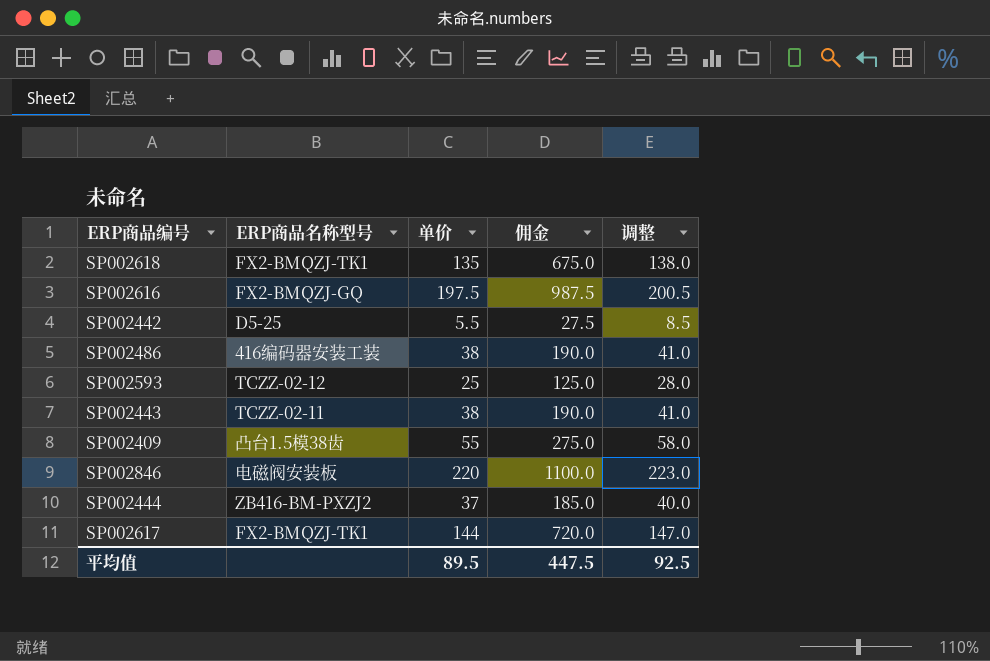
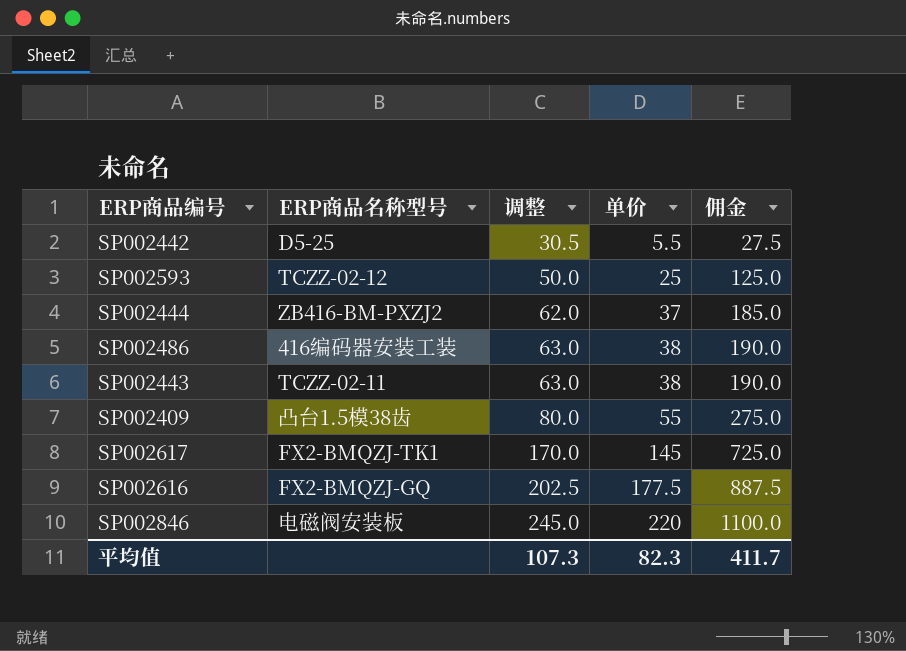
row order: none -> 调整 ascending
column 调整 | formula: [单价] + 3 -> [单价] + 25
column 调整 | position: 5 -> 3
row SP002618: FX2-BMQZJ-TK1 | 135 | 675.0 | 138.0 -> none
SP002617 | 单价: 144 -> 145
SP002617 | 佣金: 720.0 -> 725.0
SP002616 | 单价: 197.5 -> 177.5
SP002616 | 佣金: 987.5 -> 887.5
平均值 | 调整: 92.5 -> 107.3
平均值 | 单价: 89.5 -> 82.3
平均值 | 佣金: 447.5 -> 411.7

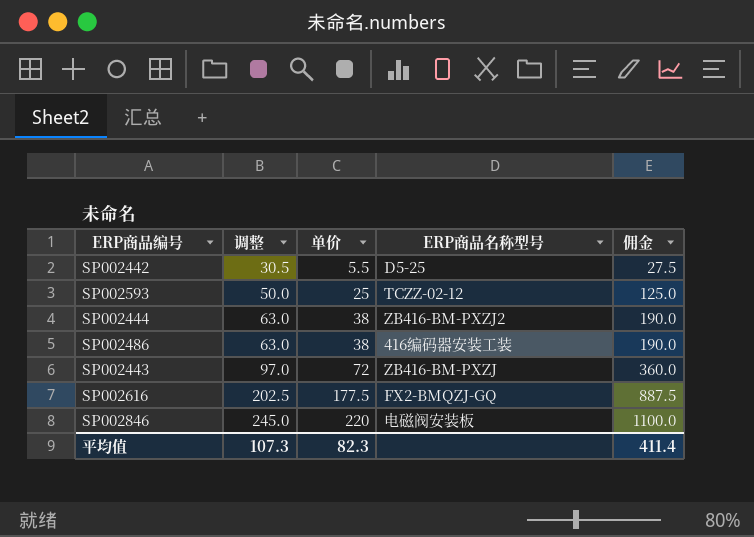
column ERP商品名称型号 | position: 2 -> 4
row SP002409: 凸台1.5模38齿 | 80.0 | 55 | 275.0 -> none
row SP002617: FX2-BMQZJ-TK1 | 170.0 | 145 | 725.0 -> none
SP002444 | 调整: 62.0 -> 63.0
SP002444 | 单价: 37 -> 38
SP002444 | 佣金: 185.0 -> 190.0
SP002443 | 调整: 63.0 -> 97.0
SP002443 | 单价: 38 -> 72
SP002443 | ERP商品名称型号: TCZZ-02-11 -> ZB416-BM-PXZJ
SP002443 | 佣金: 190.0 -> 360.0
平均值 | 佣金: 411.7 -> 411.4

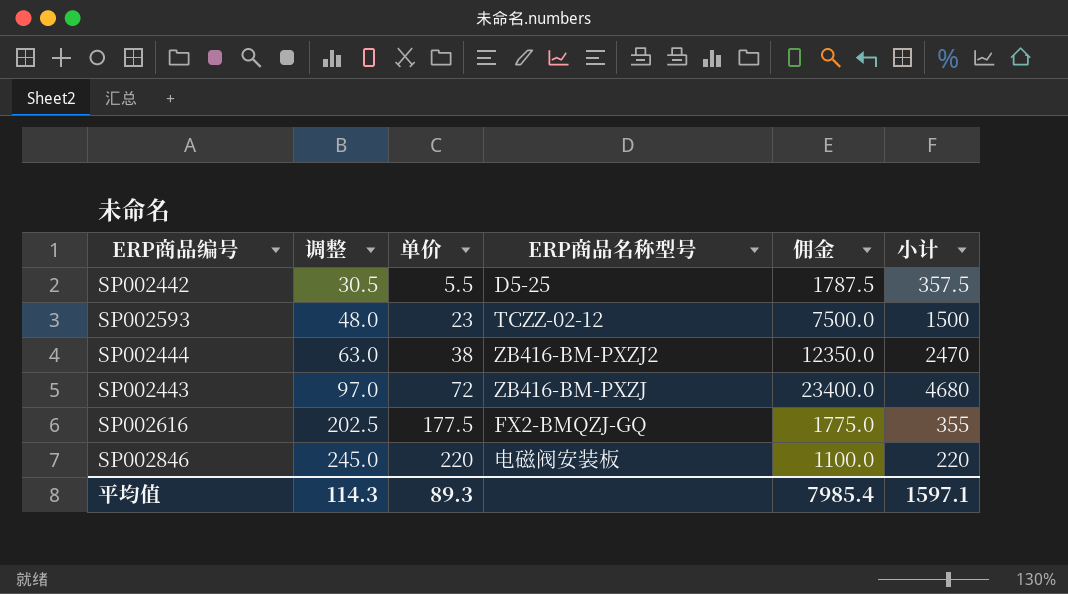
column 佣金 | formula: [单价] * 5 -> [小计] * 5
column 小计 | position: none -> 6
row SP002486: 63.0 | 38 | 416编码器安装工装 | 190.0 -> none
SP002593 | 调整: 50.0 -> 48.0
SP002593 | 单价: 25 -> 23
平均值 | 调整: 107.3 -> 114.3
平均值 | 单价: 82.3 -> 89.3
平均值 | 佣金: 411.4 -> 7985.4

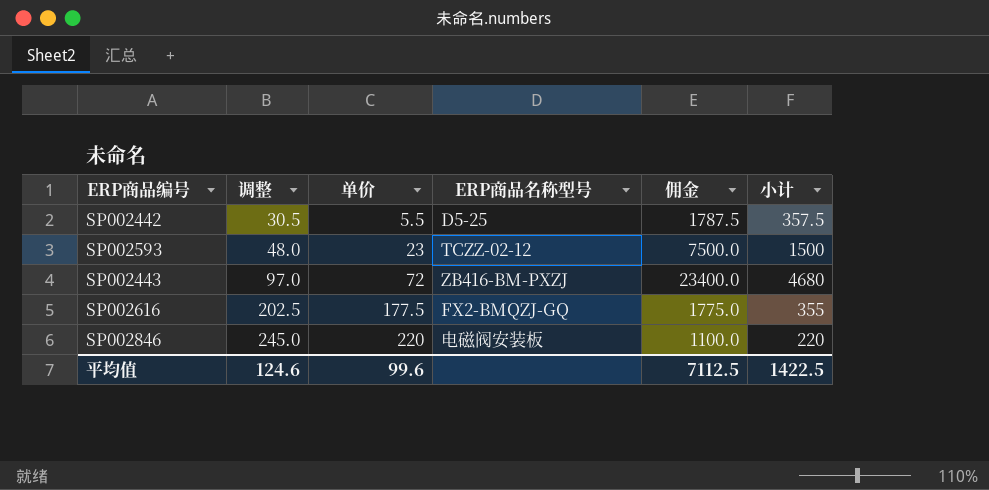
row SP002444: 63.0 | 38 | ZB416-BM-PXZJ2 | 12350.0 | 2470 -> none
平均值 | 调整: 114.3 -> 124.6
平均值 | 单价: 89.3 -> 99.6
平均值 | 佣金: 7985.4 -> 7112.5
平均值 | 小计: 1597.1 -> 1422.5

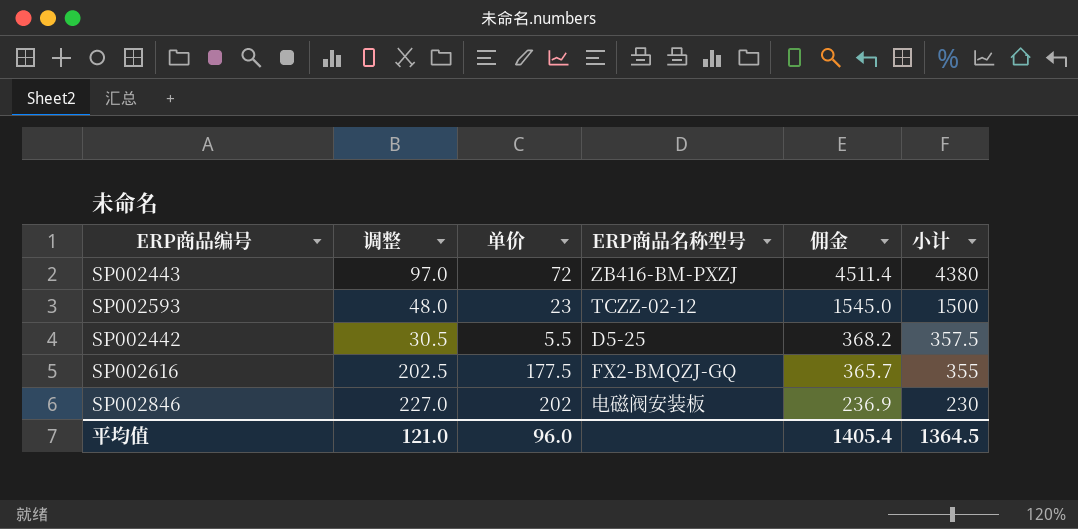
row order: 调整 ascending -> 佣金 descending
column 佣金 | formula: [小计] * 5 -> [小计] * 1.03
SP002443 | 小计: 4680 -> 4380
SP002846 | 调整: 245.0 -> 227.0
SP002846 | 单价: 220 -> 202
SP002846 | 小计: 220 -> 230
平均值 | 调整: 124.6 -> 121.0
平均值 | 单价: 99.6 -> 96.0
平均值 | 佣金: 7112.5 -> 1405.4
平均值 | 小计: 1422.5 -> 1364.5

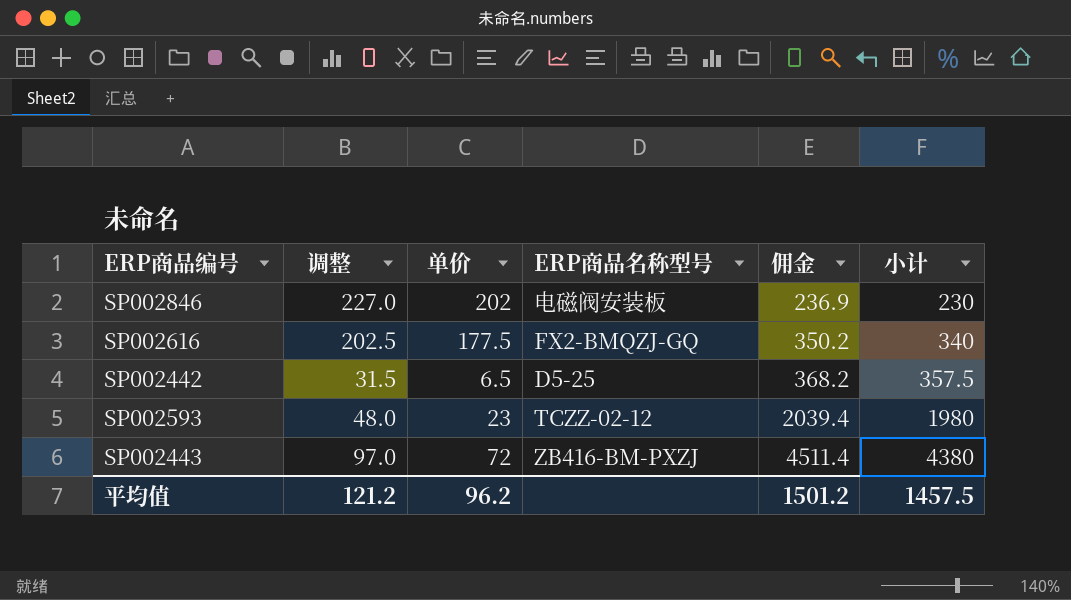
row order: 佣金 descending -> 佣金 ascending
SP002616 | 佣金: 365.7 -> 350.2
SP002616 | 小计: 355 -> 340
SP002442 | 调整: 30.5 -> 31.5
SP002442 | 单价: 5.5 -> 6.5
SP002593 | 佣金: 1545.0 -> 2039.4
SP002593 | 小计: 1500 -> 1980
平均值 | 调整: 121.0 -> 121.2
平均值 | 单价: 96.0 -> 96.2
平均值 | 佣金: 1405.4 -> 1501.2
平均值 | 小计: 1364.5 -> 1457.5

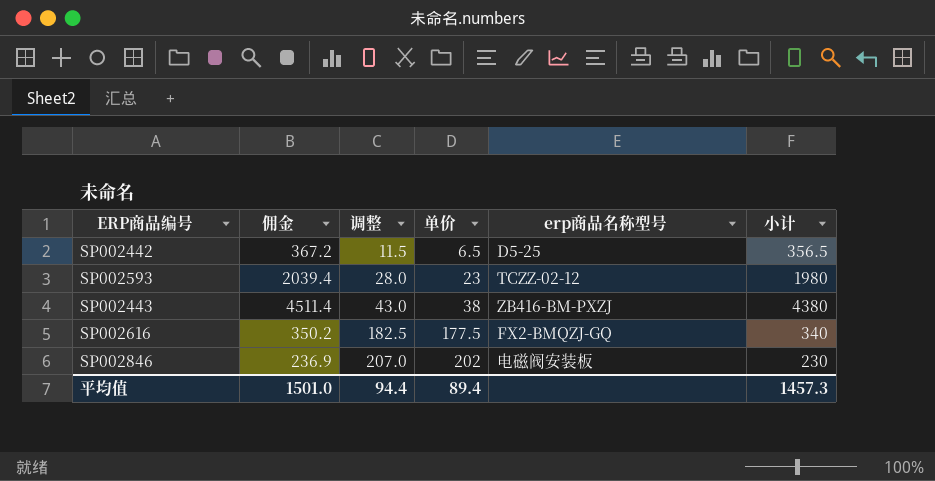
row order: 佣金 ascending -> 调整 ascending
column 佣金 | position: 5 -> 2
column 调整 | formula: [单价] + 25 -> [单价] + 5
column name: ERP商品名称型号 -> erp商品名称型号
SP002442 | 佣金: 368.2 -> 367.2
SP002442 | 小计: 357.5 -> 356.5
SP002443 | 单价: 72 -> 38
平均值 | 佣金: 1501.2 -> 1501.0
平均值 | 调整: 121.2 -> 94.4
平均值 | 单价: 96.2 -> 89.4
平均值 | 小计: 1457.5 -> 1457.3

